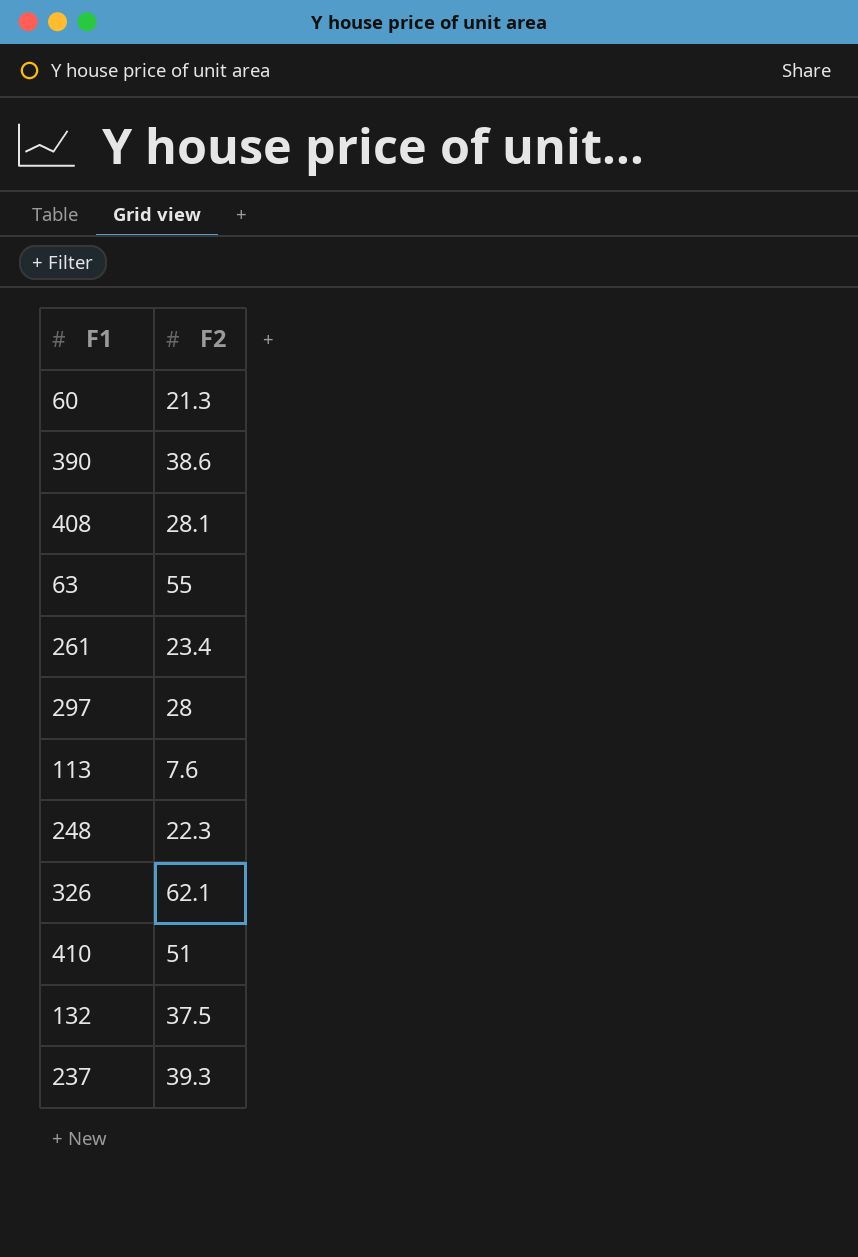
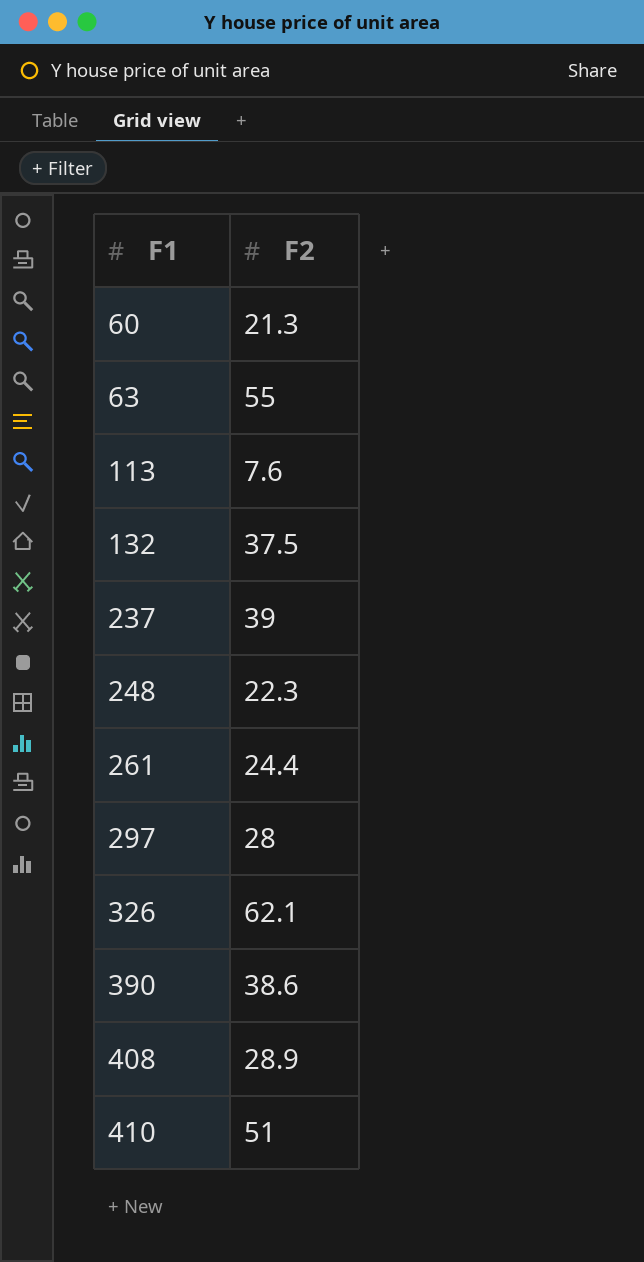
row order: none -> F1 ascending
237 | F2: 39.3 -> 39
261 | F2: 23.4 -> 24.4
408 | F2: 28.1 -> 28.9

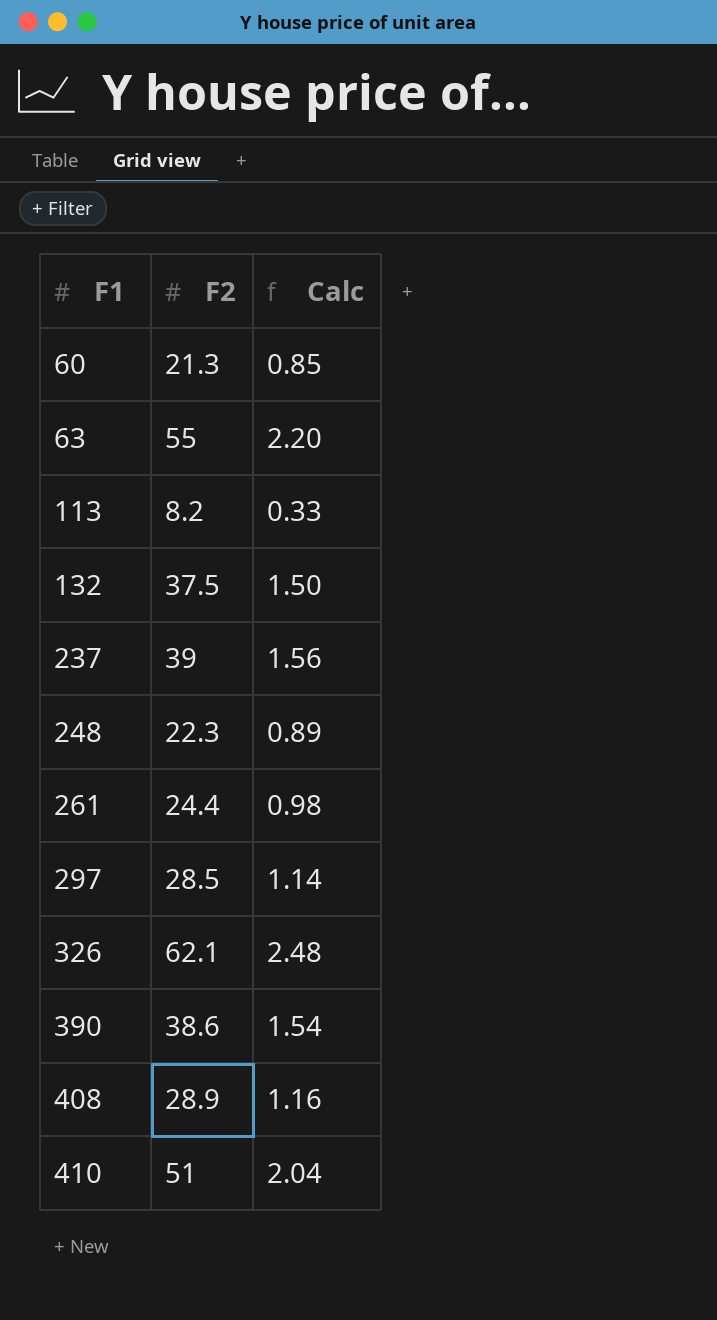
column Calc | formula: none -> [F2] * 0.04
113 | F2: 7.6 -> 8.2
297 | F2: 28 -> 28.5

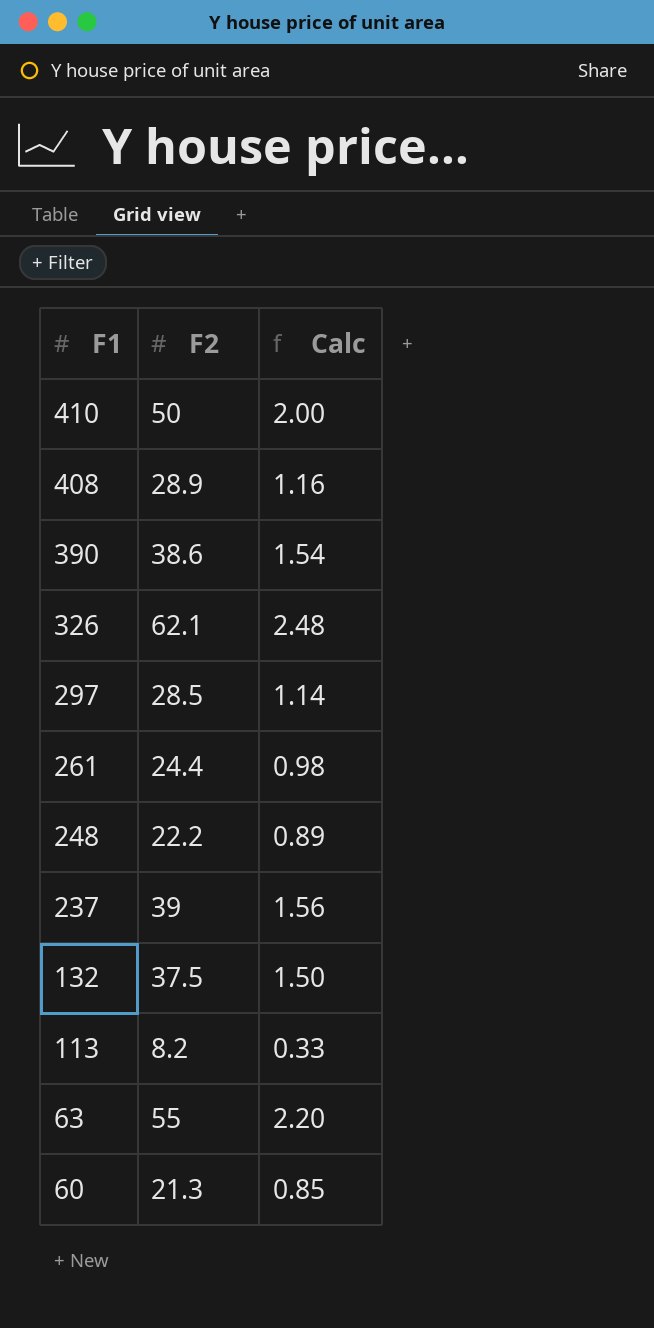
row order: F1 ascending -> F1 descending
410 | F2: 51 -> 50
410 | Calc: 2.04 -> 2.00
248 | F2: 22.3 -> 22.2

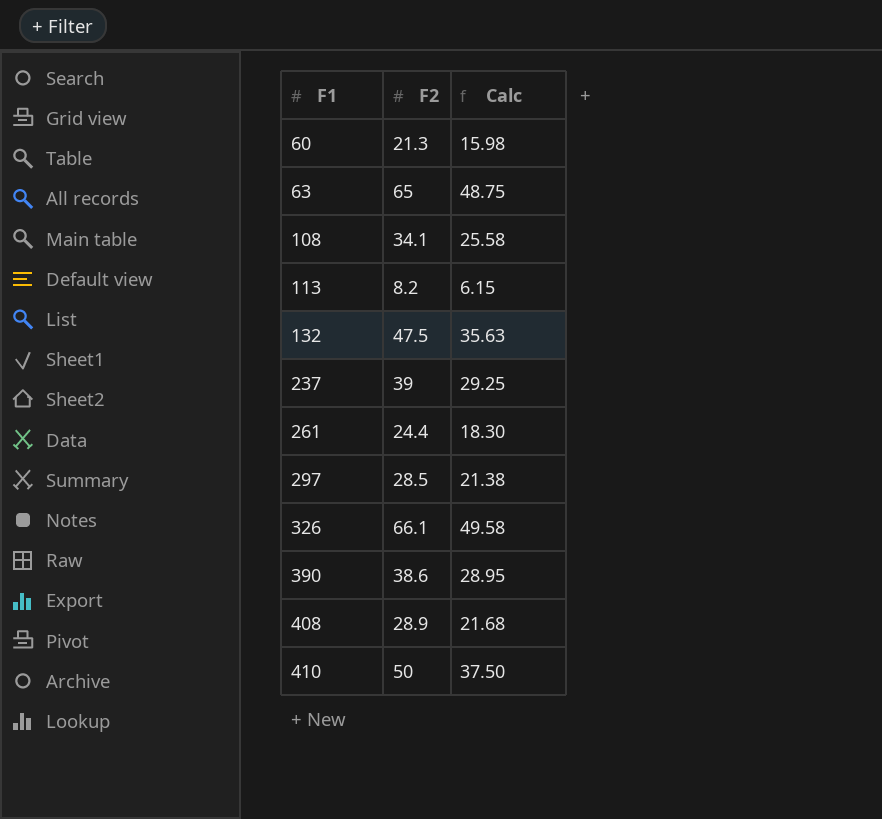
row order: F1 descending -> F1 ascending
column Calc | formula: [F2] * 0.04 -> [F2] * 0.75
row 248: 22.2 | 0.89 -> none
63 | F2: 55 -> 65
row 108: none -> 34.1 | 25.58
132 | F2: 37.5 -> 47.5
326 | F2: 62.1 -> 66.1

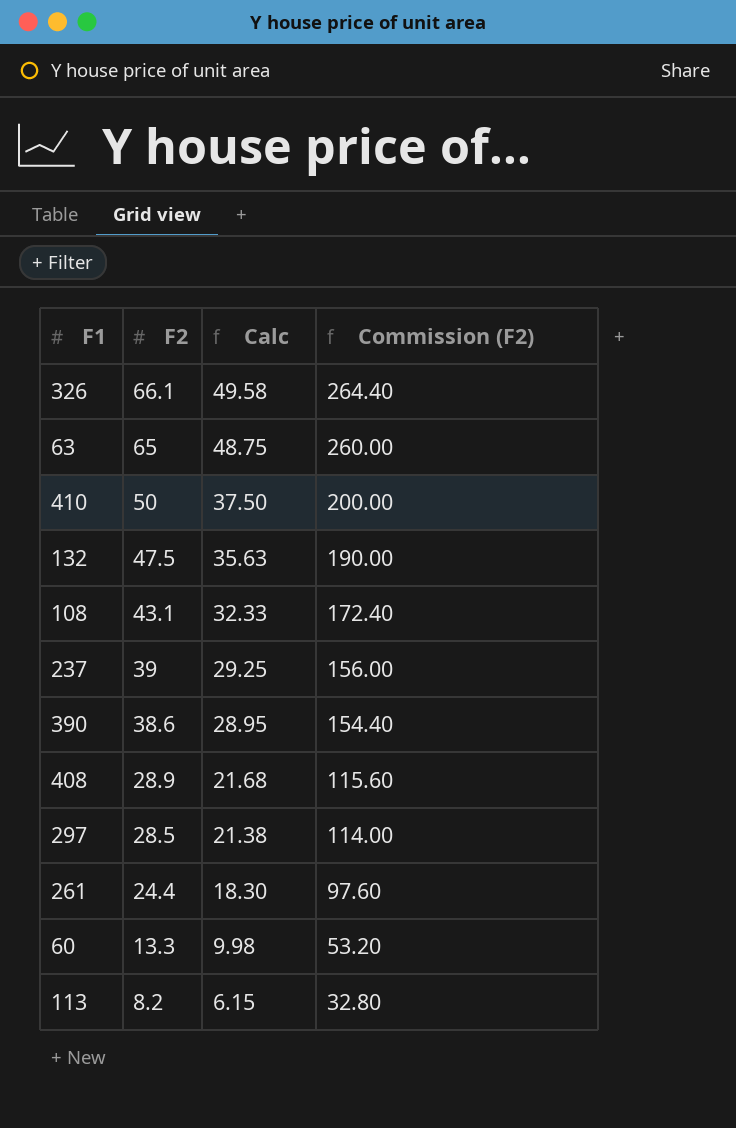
row order: F1 ascending -> F2 descending
column Commission (F2) | formula: none -> [F2] * 4
108 | F2: 34.1 -> 43.1
108 | Calc: 25.58 -> 32.33
60 | F2: 21.3 -> 13.3
60 | Calc: 15.98 -> 9.98

